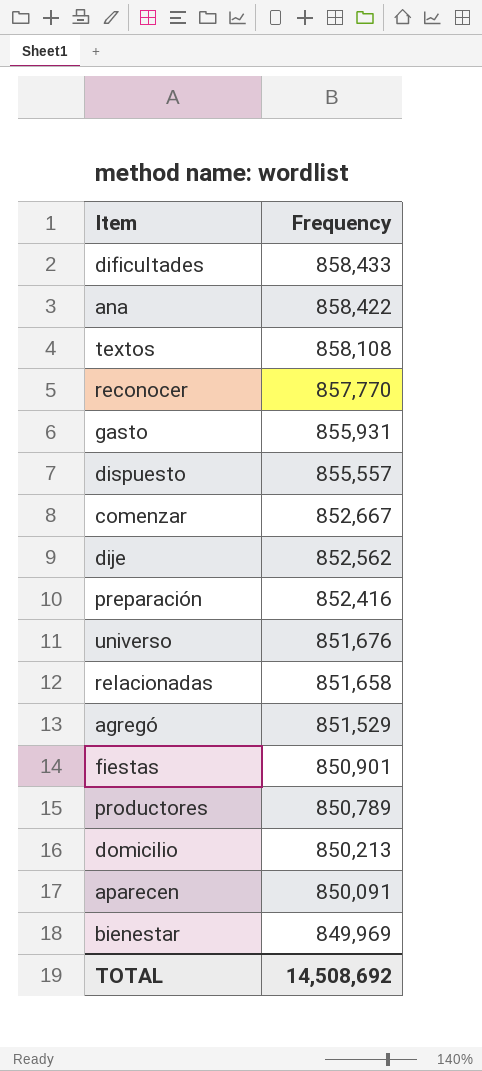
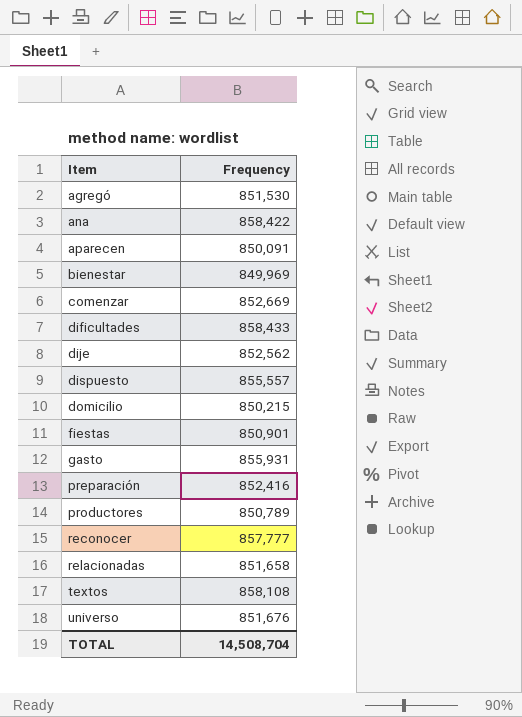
row order: Frequency descending -> Item ascending
agregó | Frequency: 851,529 -> 851,530
comenzar | Frequency: 852,667 -> 852,669
domicilio | Frequency: 850,213 -> 850,215
reconocer | Frequency: 857,770 -> 857,777
TOTAL | Frequency: 14,508,692 -> 14,508,704

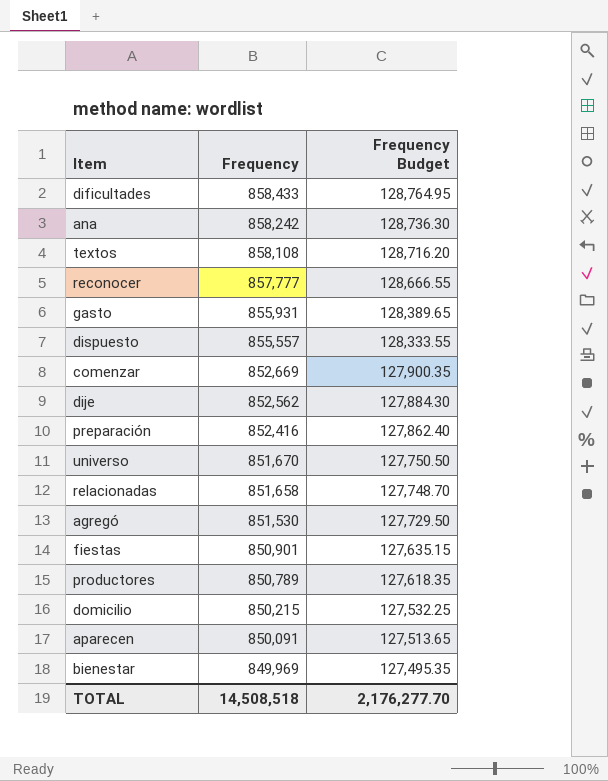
row order: Item ascending -> Frequency descending
column Frequency Budget | formula: none -> [Frequency] * 0.15
ana | Frequency: 858,422 -> 858,242
universo | Frequency: 851,676 -> 851,670
TOTAL | Frequency: 14,508,704 -> 14,508,518

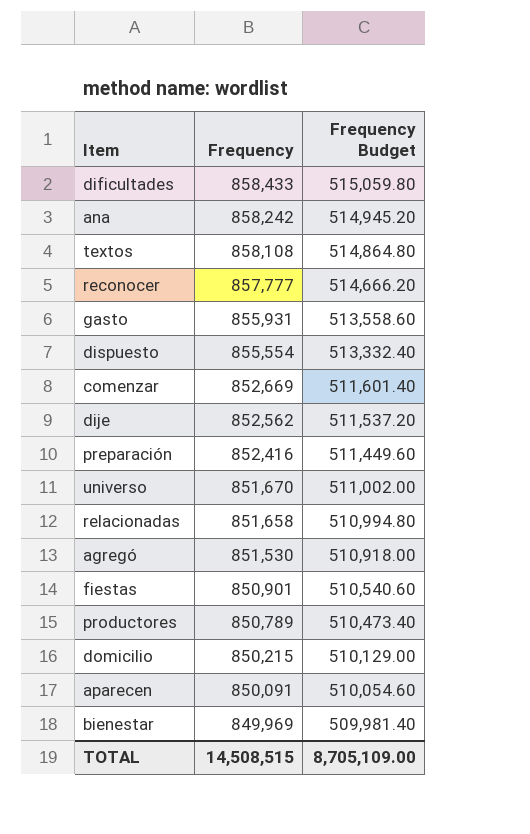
column Frequency Budget | formula: [Frequency] * 0.15 -> [Frequency] * 0.6
dispuesto | Frequency: 855,557 -> 855,554
TOTAL | Frequency: 14,508,518 -> 14,508,515
TOTAL | Frequency Budget: 2,176,277.70 -> 8,705,109.00

